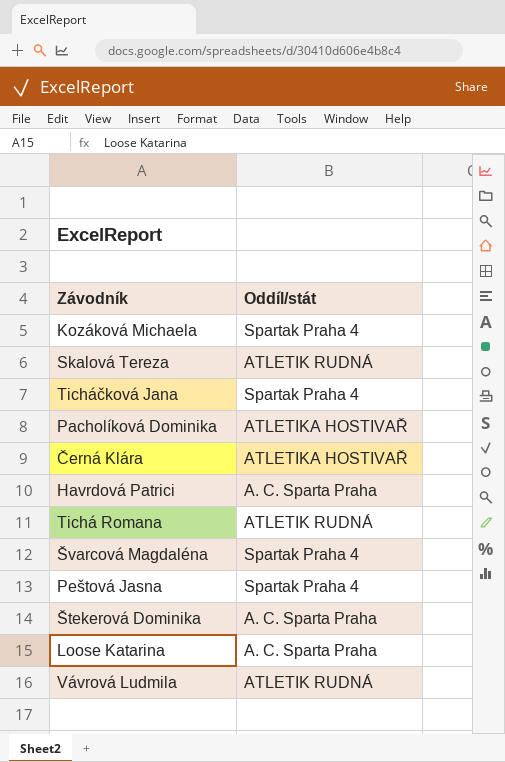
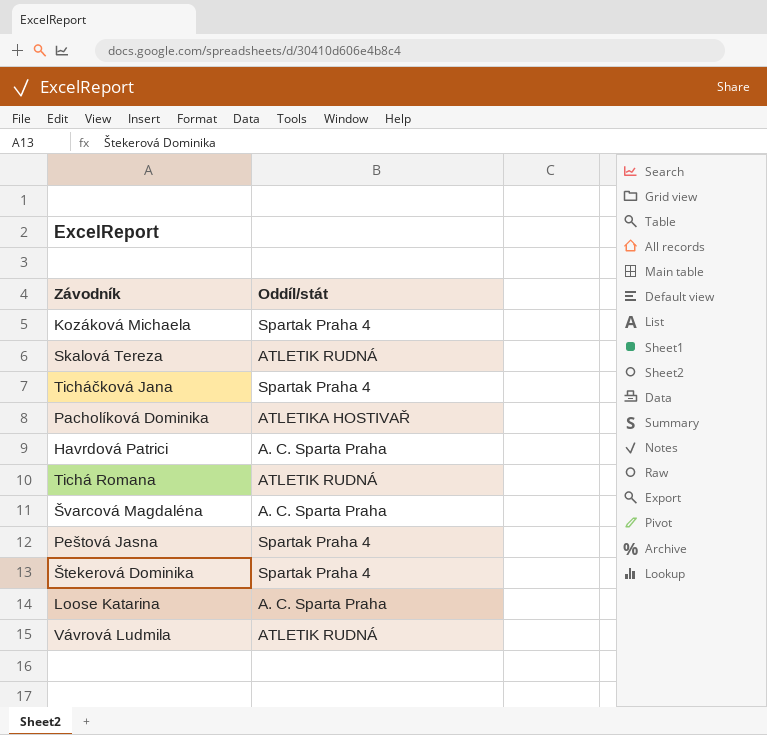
row Černá Klára: ATLETIKA HOSTIVAŘ -> none
Švarcová Magdaléna | Oddíl/stát: Spartak Praha 4 -> A. C. Sparta Praha
Štekerová Dominika | Oddíl/stát: A. C. Sparta Praha -> Spartak Praha 4

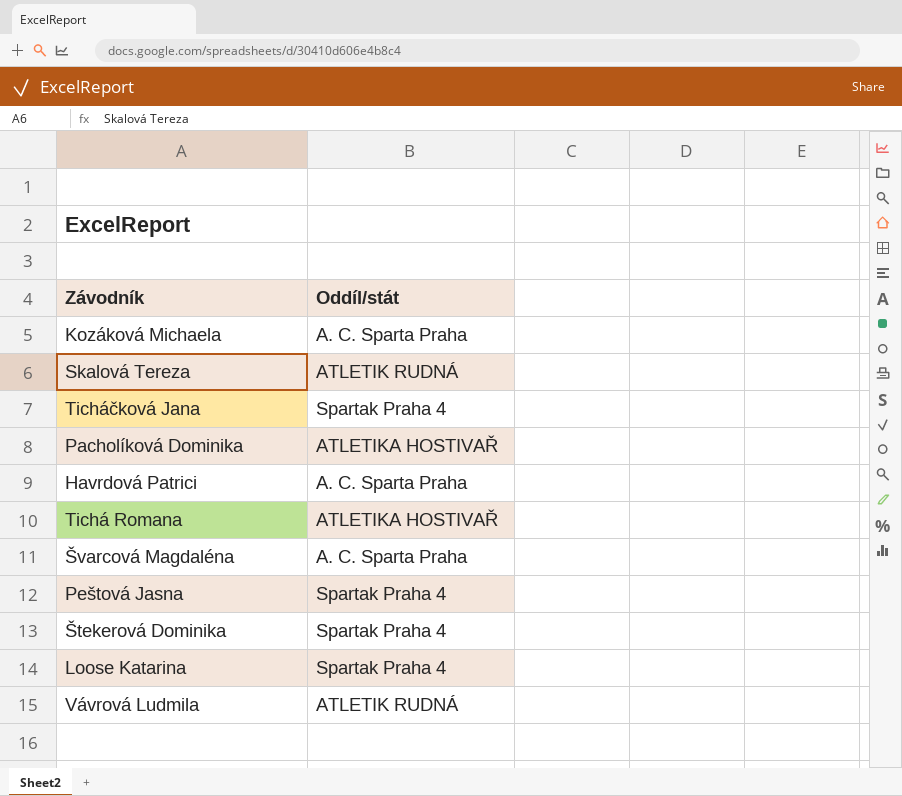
Kozáková Michaela | Oddíl/stát: Spartak Praha 4 -> A. C. Sparta Praha
Tichá Romana | Oddíl/stát: ATLETIK RUDNÁ -> ATLETIKA HOSTIVAŘ
Loose Katarina | Oddíl/stát: A. C. Sparta Praha -> Spartak Praha 4

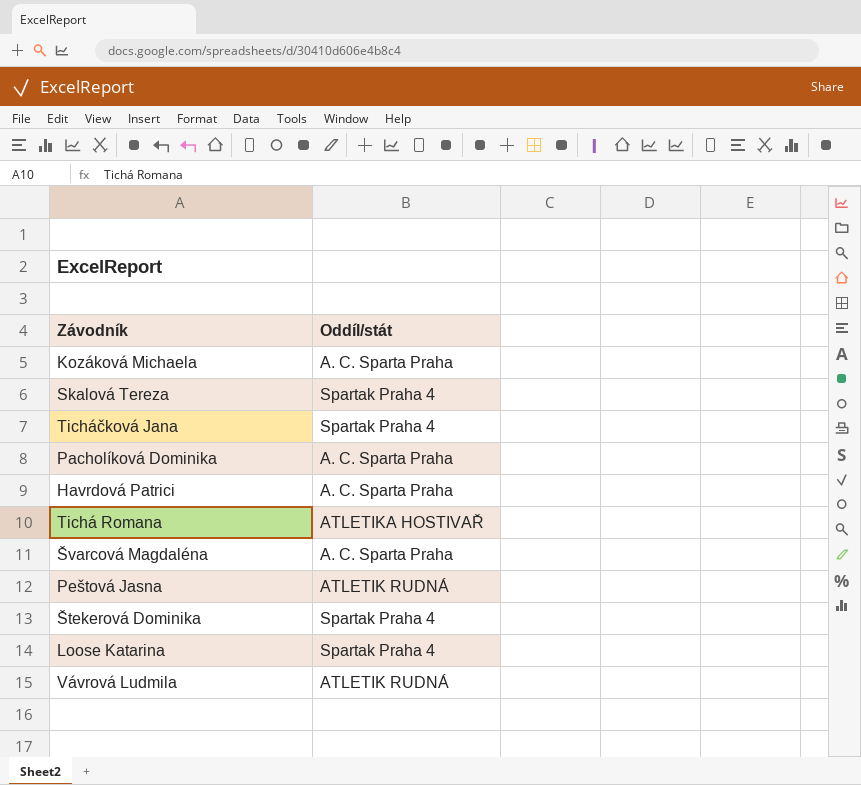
Skalová Tereza | Oddíl/stát: ATLETIK RUDNÁ -> Spartak Praha 4
Pacholíková Dominika | Oddíl/stát: ATLETIKA HOSTIVAŘ -> A. C. Sparta Praha
Peštová Jasna | Oddíl/stát: Spartak Praha 4 -> ATLETIK RUDNÁ

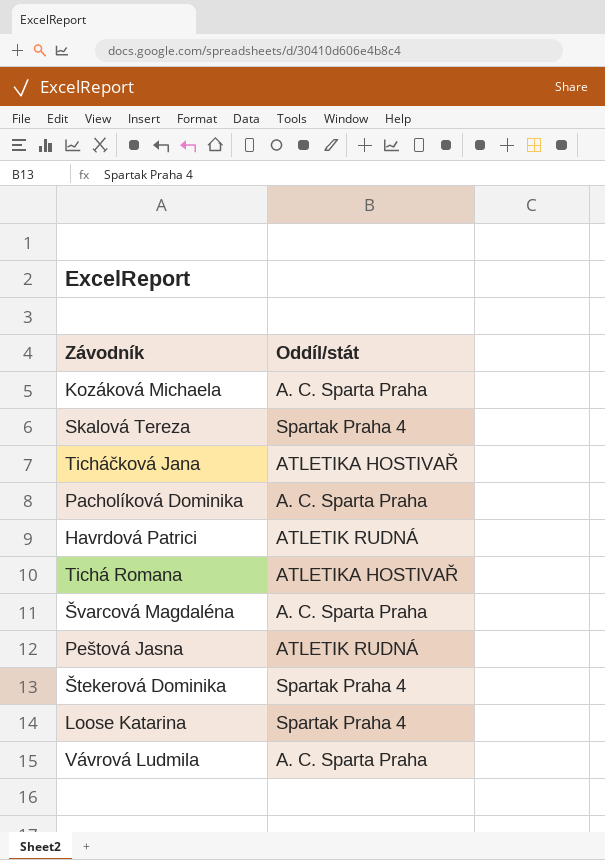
Ticháčková Jana | Oddíl/stát: Spartak Praha 4 -> ATLETIKA HOSTIVAŘ
Havrdová Patrici | Oddíl/stát: A. C. Sparta Praha -> ATLETIK RUDNÁ
Vávrová Ludmila | Oddíl/stát: ATLETIK RUDNÁ -> A. C. Sparta Praha

